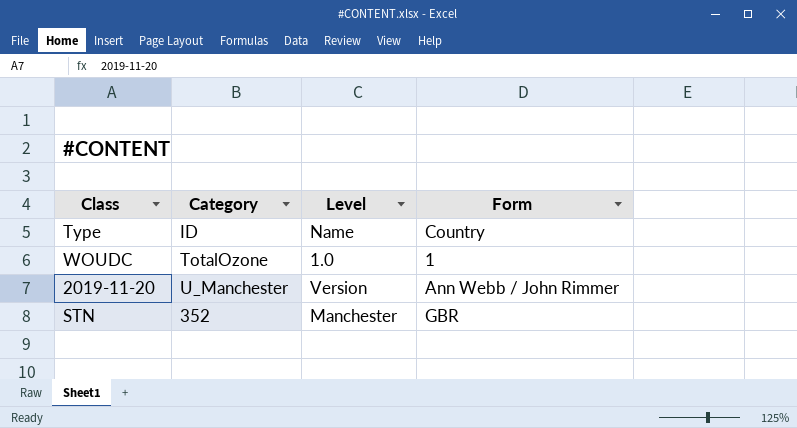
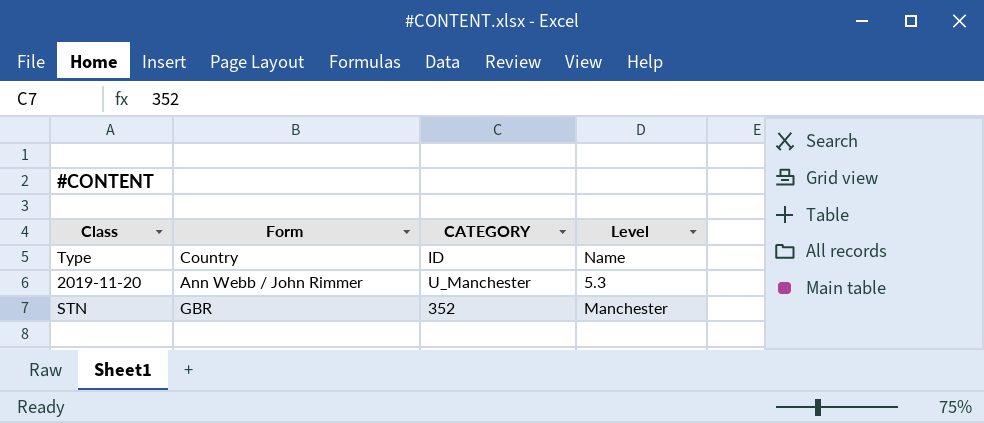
column Form | position: 4 -> 2
column name: Category -> CATEGORY
row WOUDC: TotalOzone | 1.0 | 1 -> none
2019-11-20 | Level: Version -> 5.3

